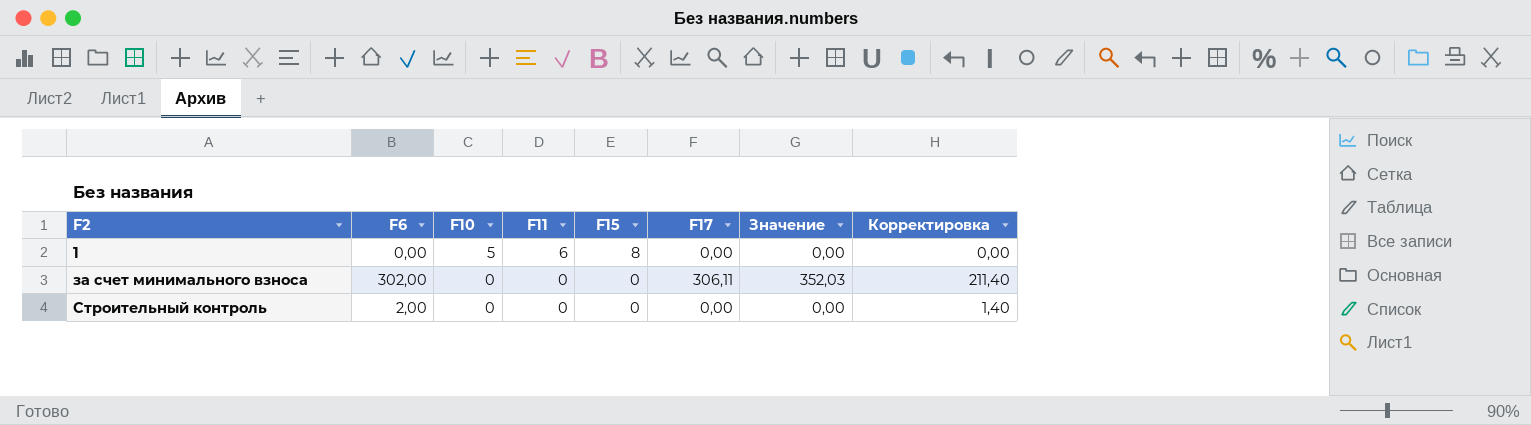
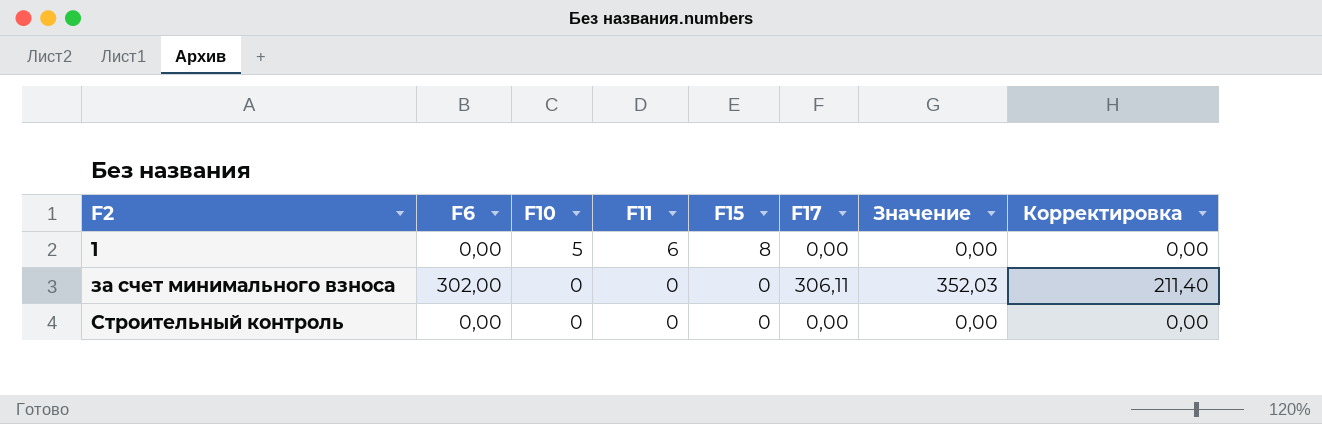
Строительный контроль | F6: 2,00 -> 0,00
Строительный контроль | Корректировка: 1,40 -> 0,00

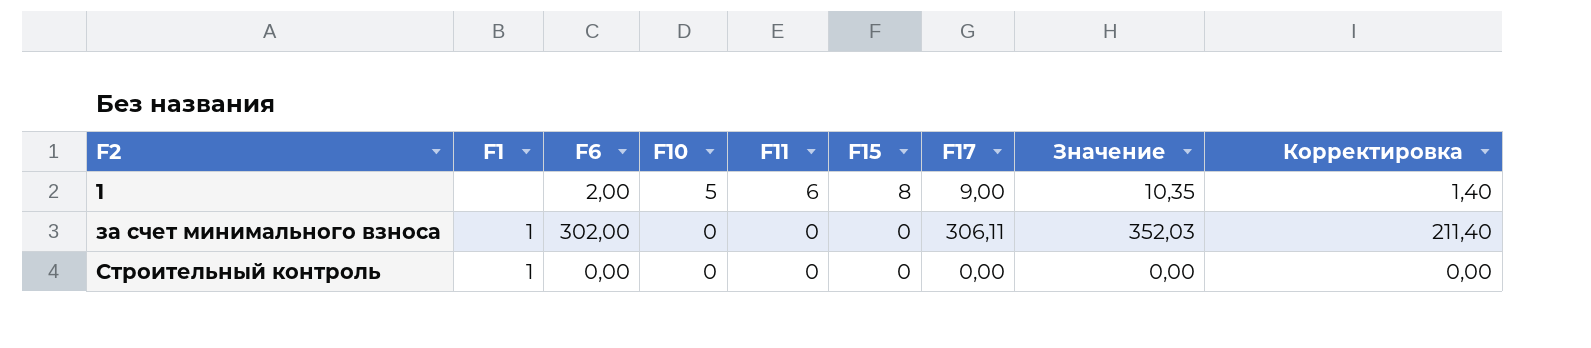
column F1 | position: none -> 2
1 | F6: 0,00 -> 2,00
1 | F17: 0,00 -> 9,00
1 | Значение: 0,00 -> 10,35
1 | Корректировка: 0,00 -> 1,40

